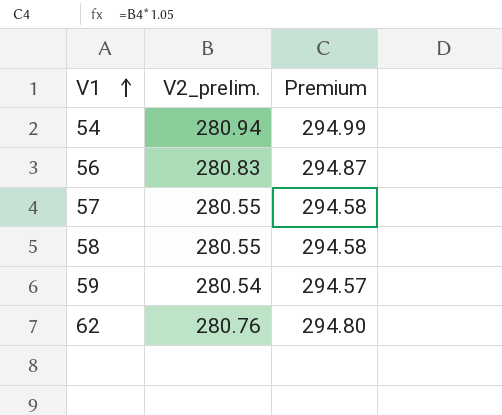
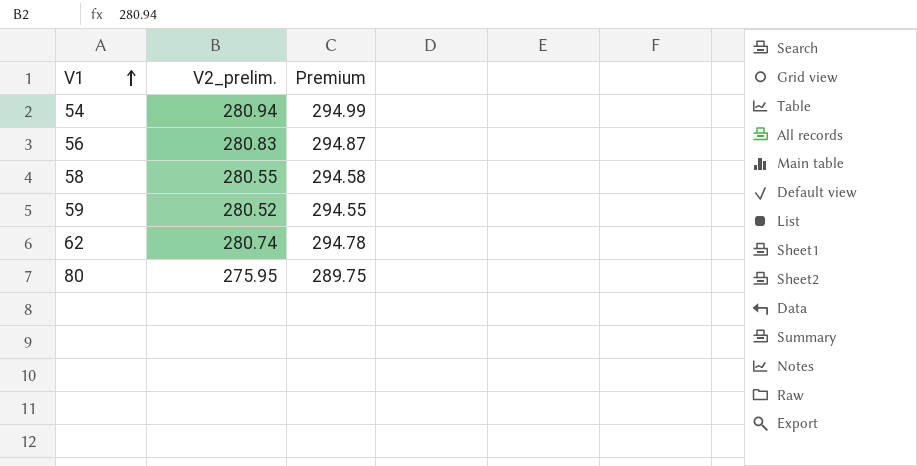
row 57: 280.55 | 294.58 -> none
59 | V2_prelim.: 280.54 -> 280.52
59 | Premium: 294.57 -> 294.55
62 | V2_prelim.: 280.76 -> 280.74
62 | Premium: 294.80 -> 294.78
row 80: none -> 275.95 | 289.75

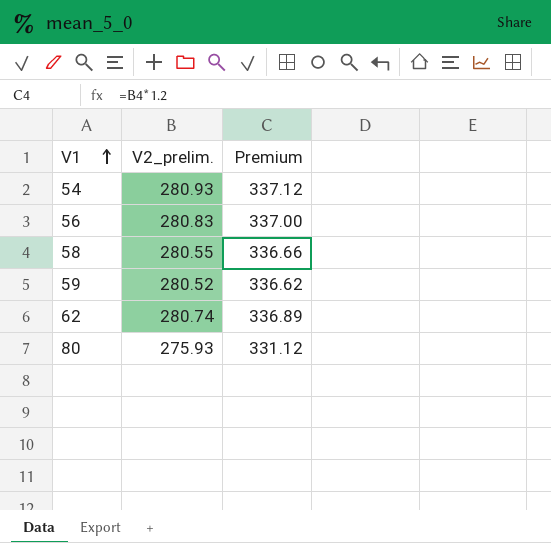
column Premium | formula: [V2_prelim.] * 1.05 -> [V2_prelim.] * 1.2
54 | V2_prelim.: 280.94 -> 280.93
80 | V2_prelim.: 275.95 -> 275.93

